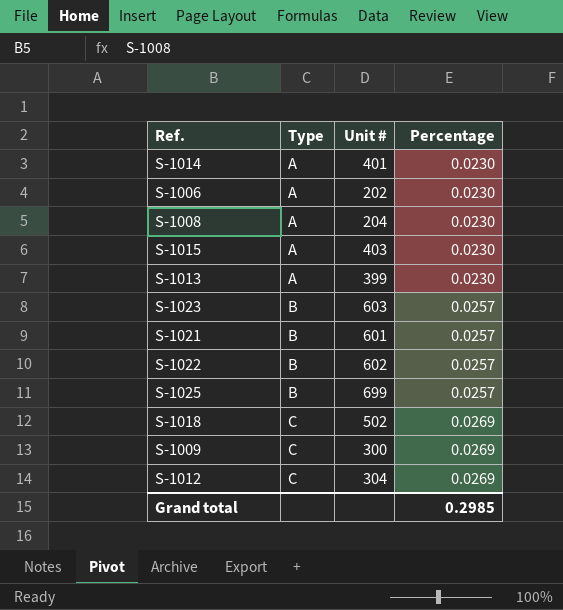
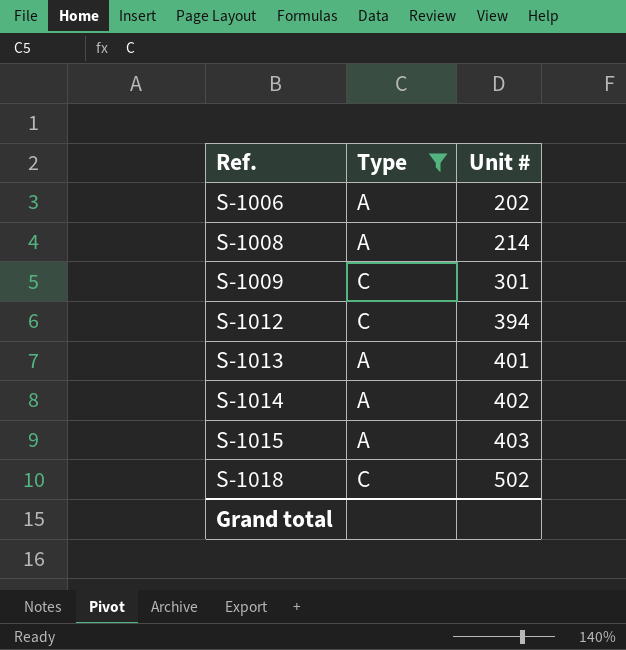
filter: none -> Type != B
row order: Type ascending -> Ref. ascending
column Percentage | position: 4 -> none
S-1008 | Unit #: 204 -> 214
S-1009 | Unit #: 300 -> 301
S-1012 | Unit #: 304 -> 394
S-1013 | Unit #: 399 -> 401
S-1014 | Unit #: 401 -> 402

